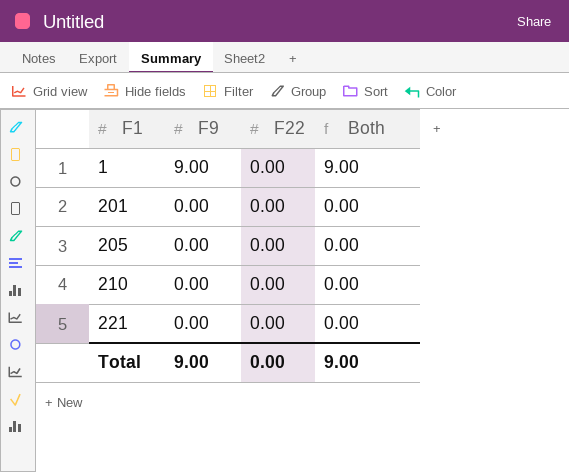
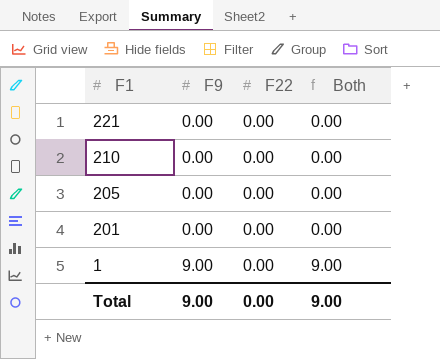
row order: F1 ascending -> F1 descending

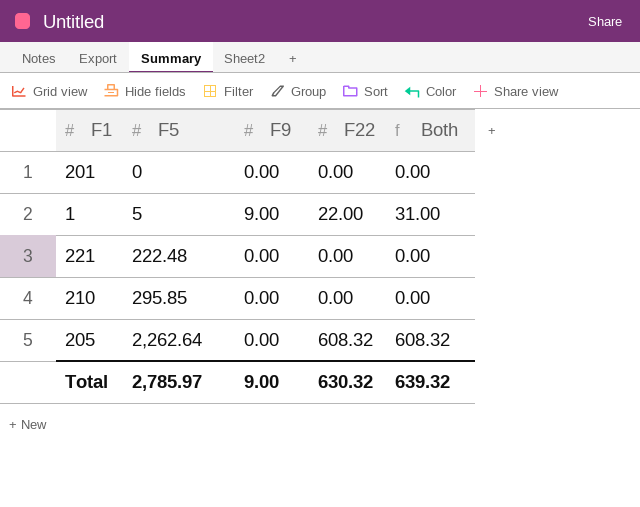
row order: F1 descending -> F5 ascending
column F5 | position: none -> 2
1 | F22: 0.00 -> 22.00
1 | Both: 9.00 -> 31.00
205 | F22: 0.00 -> 608.32
205 | Both: 0.00 -> 608.32
Total | F22: 0.00 -> 630.32
Total | Both: 9.00 -> 639.32

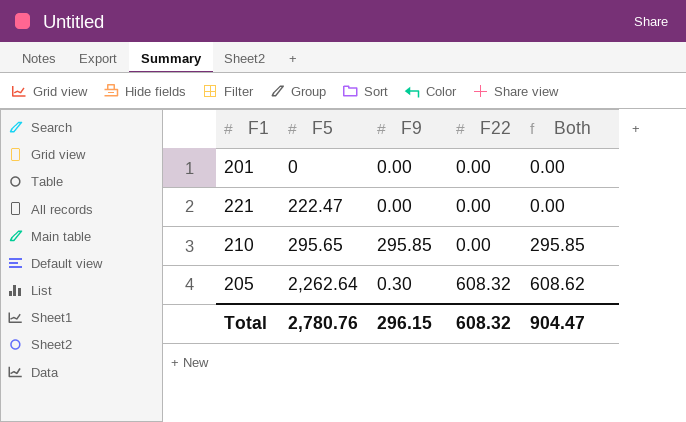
row 1: 5 | 9.00 | 22.00 | 31.00 -> none
221 | F5: 222.48 -> 222.47
210 | F5: 295.85 -> 295.65
210 | F9: 0.00 -> 295.85
210 | Both: 0.00 -> 295.85
205 | F9: 0.00 -> 0.30
205 | Both: 608.32 -> 608.62
Total | F5: 2,785.97 -> 2,780.76
Total | F9: 9.00 -> 296.15
Total | F22: 630.32 -> 608.32
Total | Both: 639.32 -> 904.47

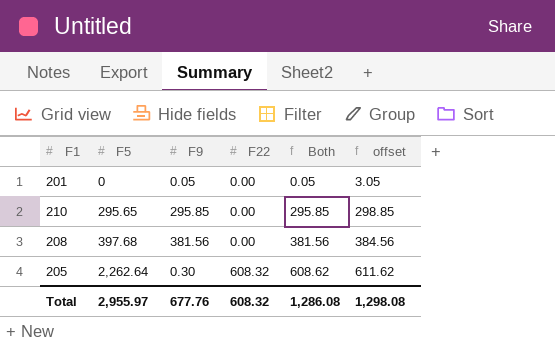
column offset | formula: none -> [Both] + 3
row 221: 222.47 | 0.00 | 0.00 | 0.00 -> none
201 | F9: 0.00 -> 0.05
201 | Both: 0.00 -> 0.05
row 208: none -> 397.68 | 381.56 | 0.00 | 381.56 | 384.56
Total | F5: 2,780.76 -> 2,955.97
Total | F9: 296.15 -> 677.76
Total | Both: 904.47 -> 1,286.08

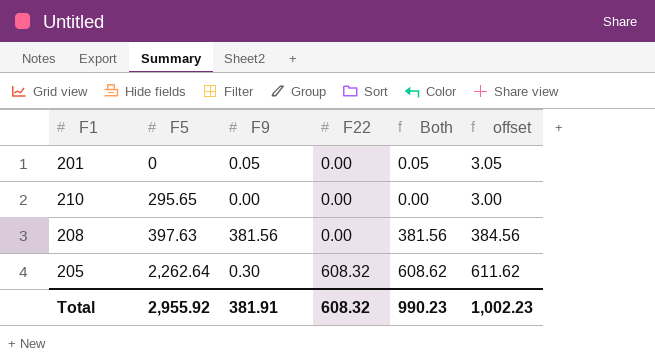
210 | F9: 295.85 -> 0.00
210 | Both: 295.85 -> 0.00
210 | offset: 298.85 -> 3.00
208 | F5: 397.68 -> 397.63
Total | F5: 2,955.97 -> 2,955.92
Total | F9: 677.76 -> 381.91
Total | Both: 1,286.08 -> 990.23
Total | offset: 1,298.08 -> 1,002.23

